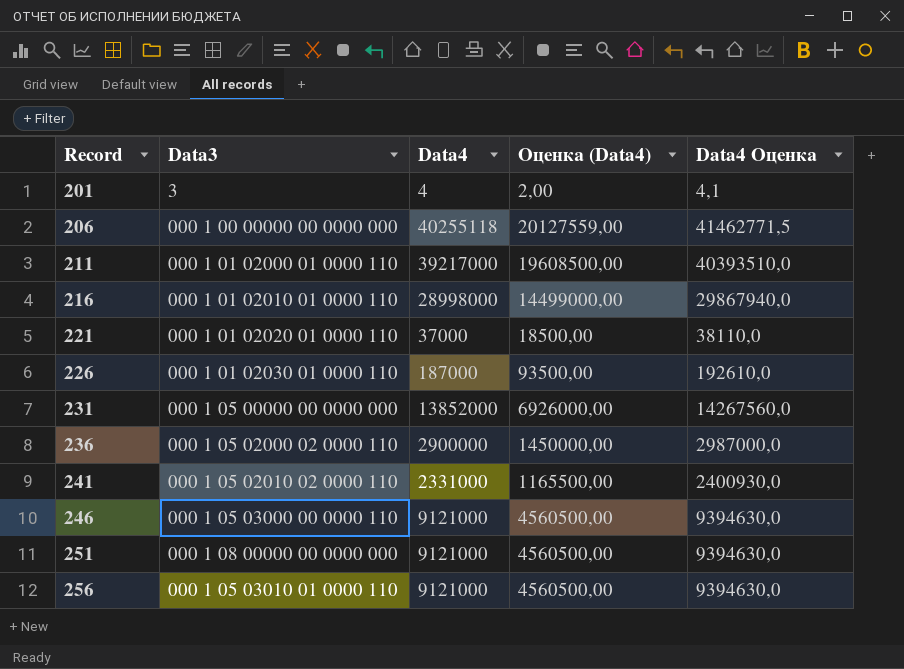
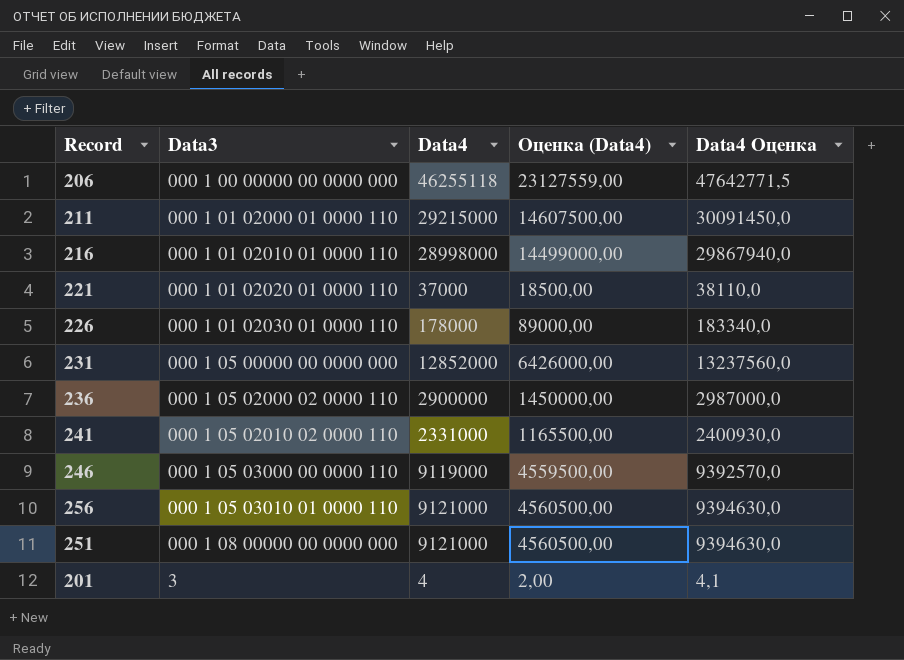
row order: Record ascending -> Data3 ascending
206 | Data4: 40255118 -> 46255118
206 | Оценка (Data4): 20127559,00 -> 23127559,00
206 | Data4 Оценка: 41462771,5 -> 47642771,5
211 | Data4: 39217000 -> 29215000
211 | Оценка (Data4): 19608500,00 -> 14607500,00
211 | Data4 Оценка: 40393510,0 -> 30091450,0
226 | Data4: 187000 -> 178000
226 | Оценка (Data4): 93500,00 -> 89000,00
226 | Data4 Оценка: 192610,0 -> 183340,0
231 | Data4: 13852000 -> 12852000
231 | Оценка (Data4): 6926000,00 -> 6426000,00
231 | Data4 Оценка: 14267560,0 -> 13237560,0
246 | Data4: 9121000 -> 9119000
246 | Оценка (Data4): 4560500,00 -> 4559500,00
246 | Data4 Оценка: 9394630,0 -> 9392570,0

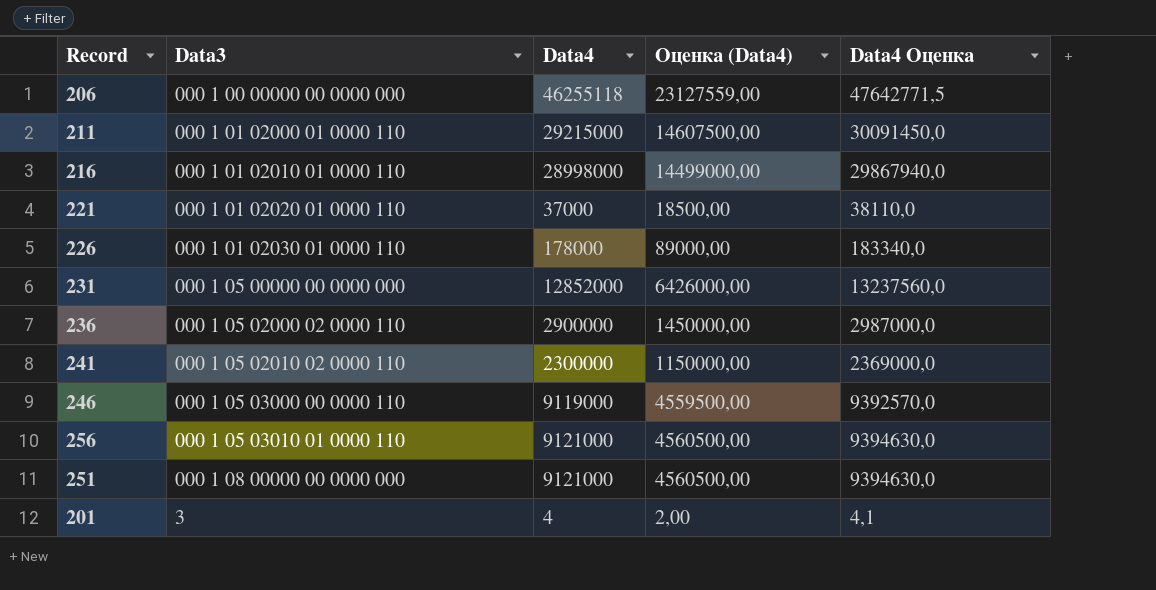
241 | Data4: 2331000 -> 2300000
241 | Оценка (Data4): 1165500,00 -> 1150000,00
241 | Data4 Оценка: 2400930,0 -> 2369000,0

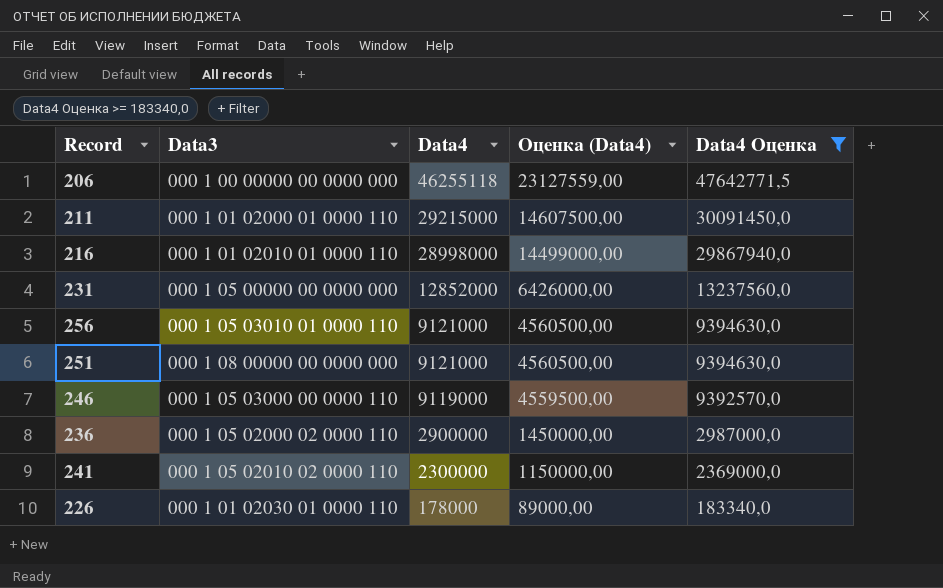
filter: none -> Data4 Оценка >= 183340,0
row order: Data3 ascending -> Data4 descending

